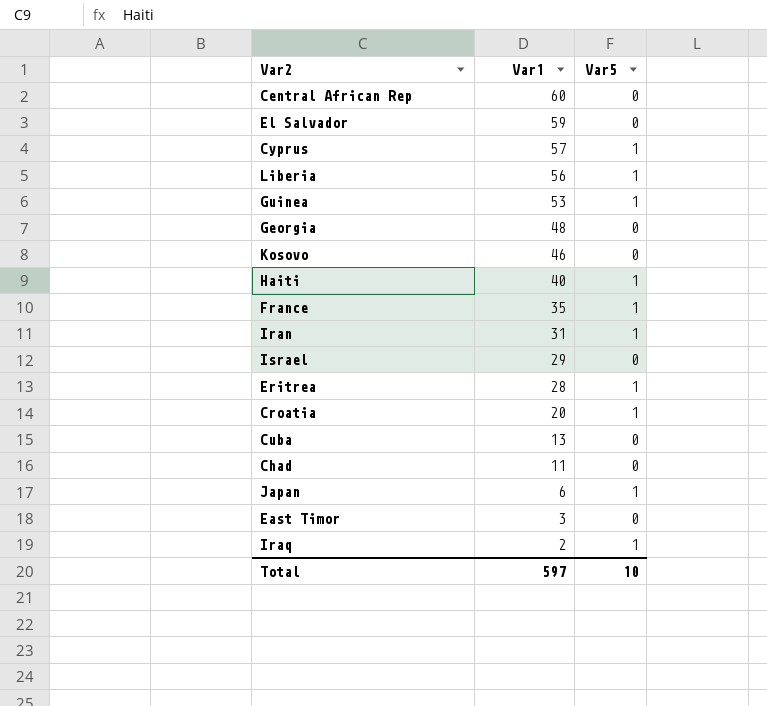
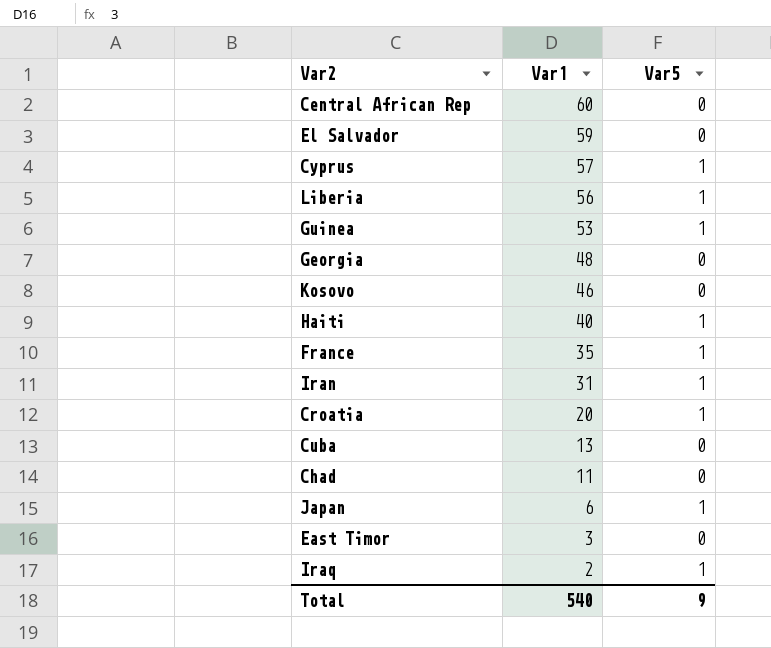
row Israel: 29 | 0 -> none
row Eritrea: 28 | 1 -> none
Total | Var1: 597 -> 540
Total | Var5: 10 -> 9

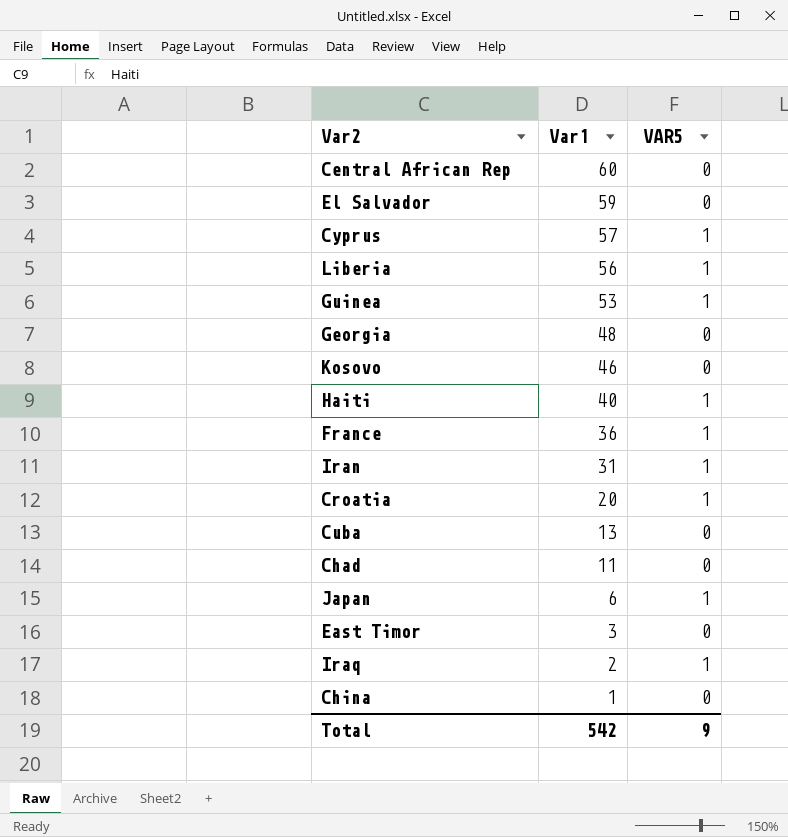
column name: Var5 -> VAR5
France | Var1: 35 -> 36
row China: none -> 1 | 0
Total | Var1: 540 -> 542

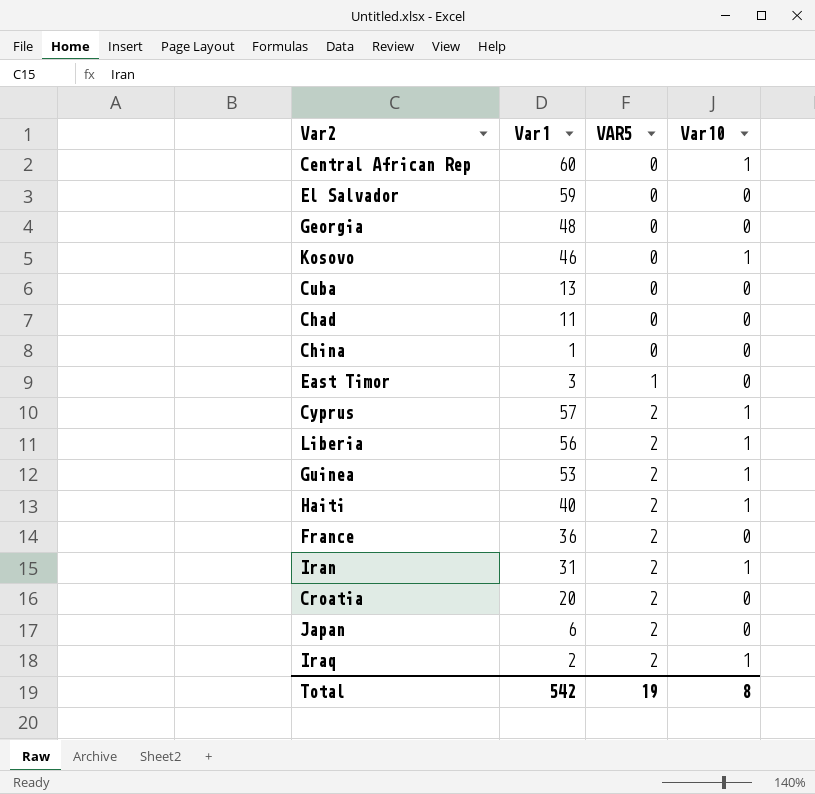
row order: Var1 descending -> VAR5 ascending
column Var10 | position: none -> 4
East Timor | VAR5: 0 -> 1
Cyprus | VAR5: 1 -> 2
Liberia | VAR5: 1 -> 2
Guinea | VAR5: 1 -> 2
Haiti | VAR5: 1 -> 2
France | VAR5: 1 -> 2
Iran | VAR5: 1 -> 2
Croatia | VAR5: 1 -> 2
Japan | VAR5: 1 -> 2
Iraq | VAR5: 1 -> 2
Total | VAR5: 9 -> 19

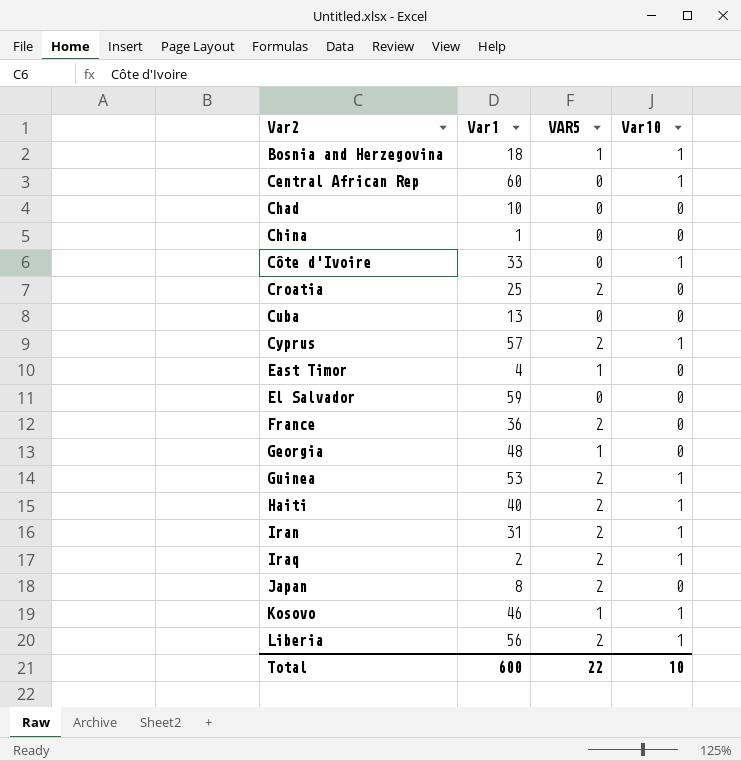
row order: VAR5 ascending -> Var2 ascending
row Bosnia and Herzegovina: none -> 18 | 1 | 1
Chad | Var1: 11 -> 10
row Côte d'Ivoire: none -> 33 | 0 | 1
Croatia | Var1: 20 -> 25
East Timor | Var1: 3 -> 4
Georgia | VAR5: 0 -> 1
Japan | Var1: 6 -> 8
Kosovo | VAR5: 0 -> 1
Total | Var1: 542 -> 600
Total | VAR5: 19 -> 22
Total | Var10: 8 -> 10

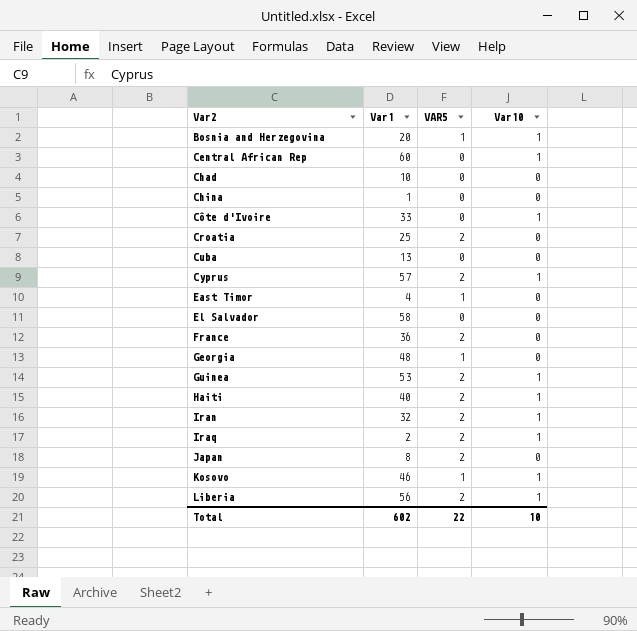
Bosnia and Herzegovina | Var1: 18 -> 20
El Salvador | Var1: 59 -> 58
Iran | Var1: 31 -> 32
Total | Var1: 600 -> 602

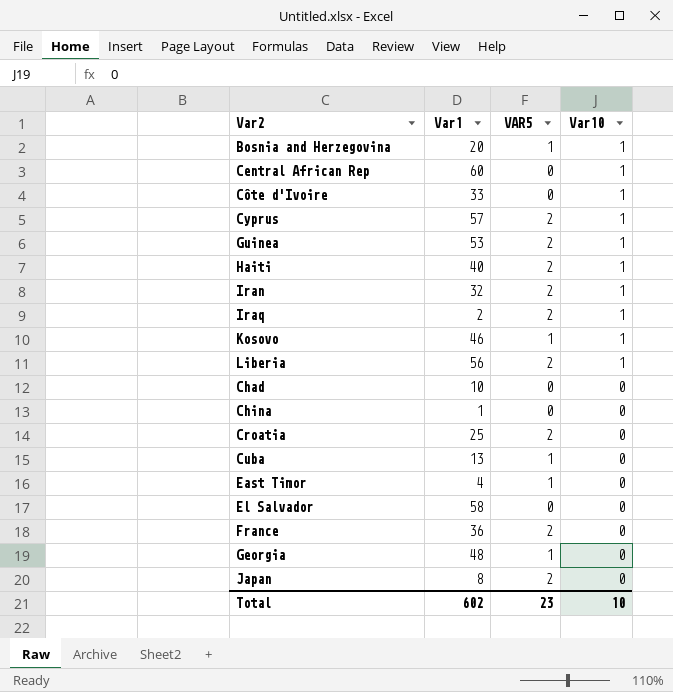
row order: Var2 ascending -> Var10 descending
Cuba | VAR5: 0 -> 1
Total | VAR5: 22 -> 23

